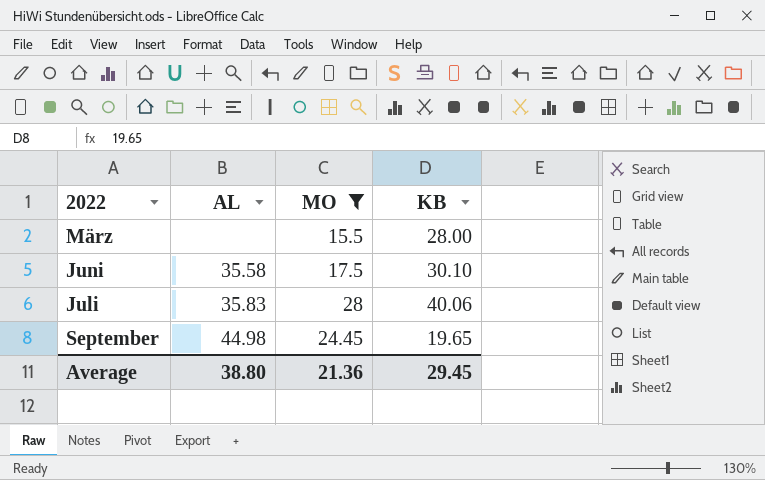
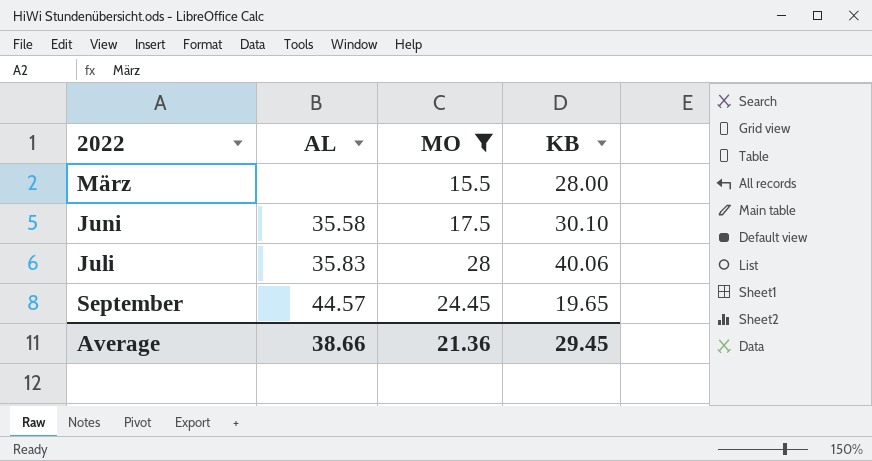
September | AL: 44.98 -> 44.57
Average | AL: 38.80 -> 38.66

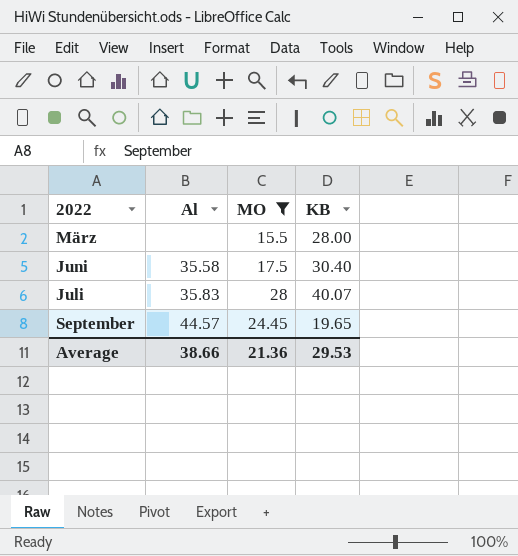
column name: AL -> Al
Juni | KB: 30.10 -> 30.40
Juli | KB: 40.06 -> 40.07
Average | KB: 29.45 -> 29.53

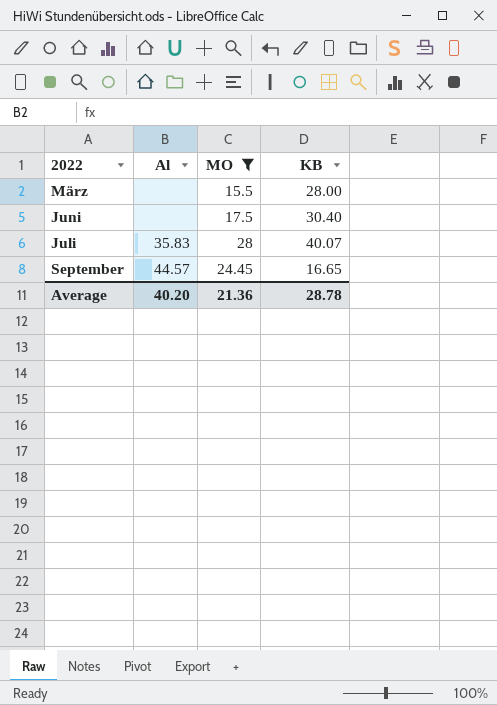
Juni | Al: 35.58 -> none
September | KB: 19.65 -> 16.65
Average | Al: 38.66 -> 40.20
Average | KB: 29.53 -> 28.78

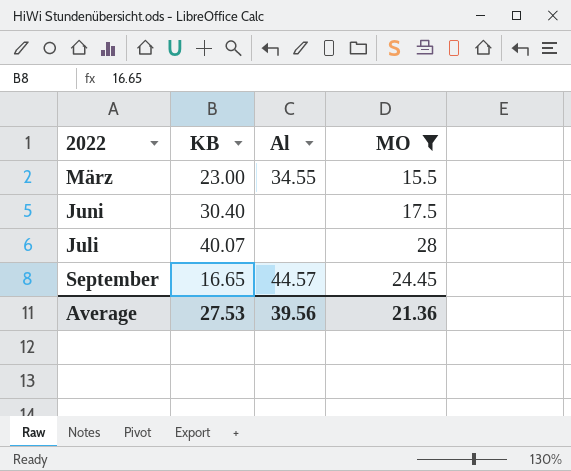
column KB | position: 4 -> 2
März | KB: 28.00 -> 23.00
März | Al: none -> 34.55
Juli | Al: 35.83 -> none
Average | KB: 28.78 -> 27.53
Average | Al: 40.20 -> 39.56

